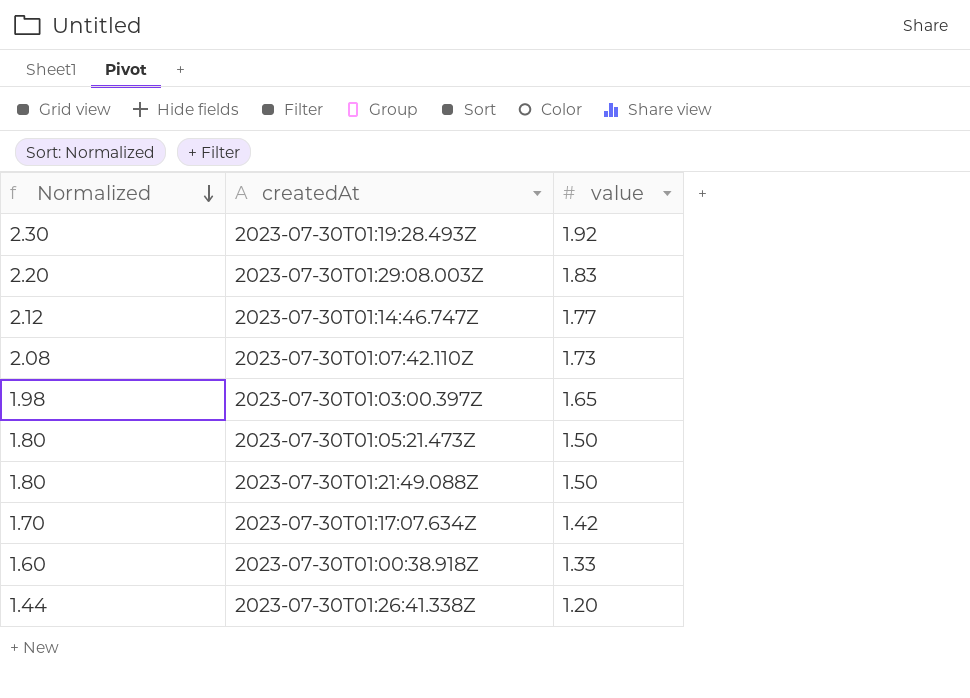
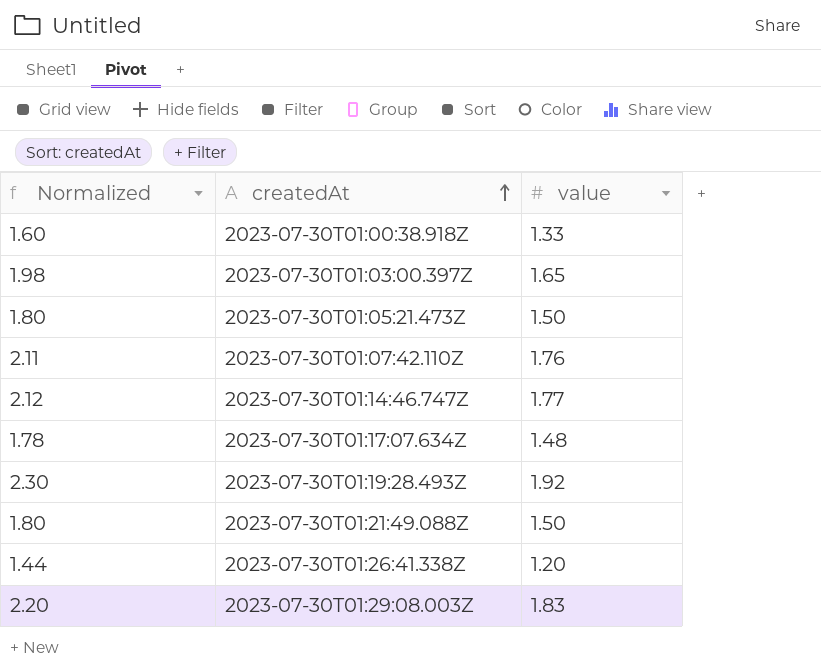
row order: Normalized descending -> createdAt ascending
2023-07-30T01:07:42.110Z | Normalized: 2.08 -> 2.11
2023-07-30T01:07:42.110Z | value: 1.73 -> 1.76
2023-07-30T01:17:07.634Z | Normalized: 1.70 -> 1.78
2023-07-30T01:17:07.634Z | value: 1.42 -> 1.48

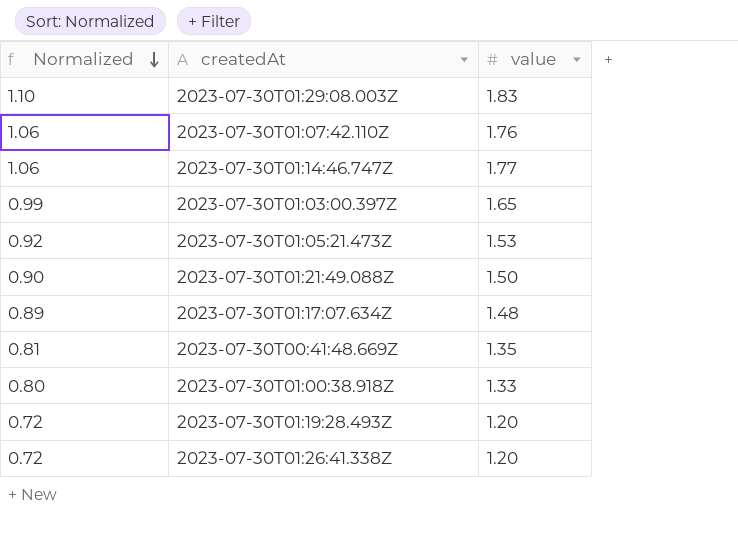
row order: createdAt ascending -> Normalized descending
column Normalized | formula: [value] * 1.2 -> [value] * 0.6
2023-07-30T01:05:21.473Z | value: 1.50 -> 1.53
row 2023-07-30T00:41:48.669Z: none -> 0.81 | 1.35
2023-07-30T01:19:28.493Z | value: 1.92 -> 1.20

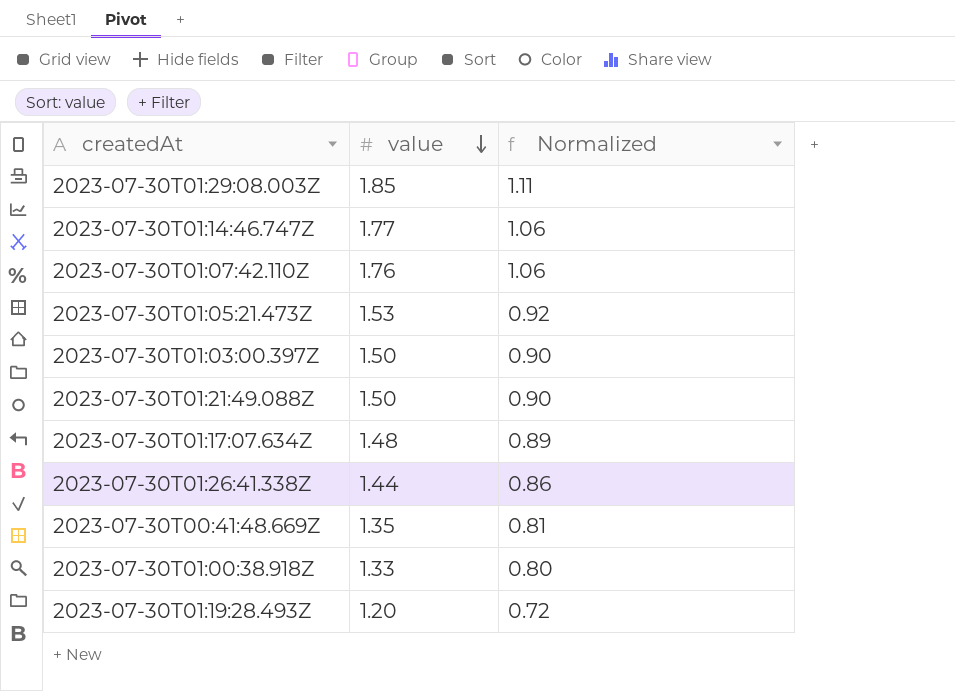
row order: Normalized descending -> value descending
column Normalized | position: 1 -> 3
2023-07-30T01:29:08.003Z | value: 1.83 -> 1.85
2023-07-30T01:29:08.003Z | Normalized: 1.10 -> 1.11
2023-07-30T01:03:00.397Z | value: 1.65 -> 1.50
2023-07-30T01:03:00.397Z | Normalized: 0.99 -> 0.90
2023-07-30T01:26:41.338Z | value: 1.20 -> 1.44
2023-07-30T01:26:41.338Z | Normalized: 0.72 -> 0.86

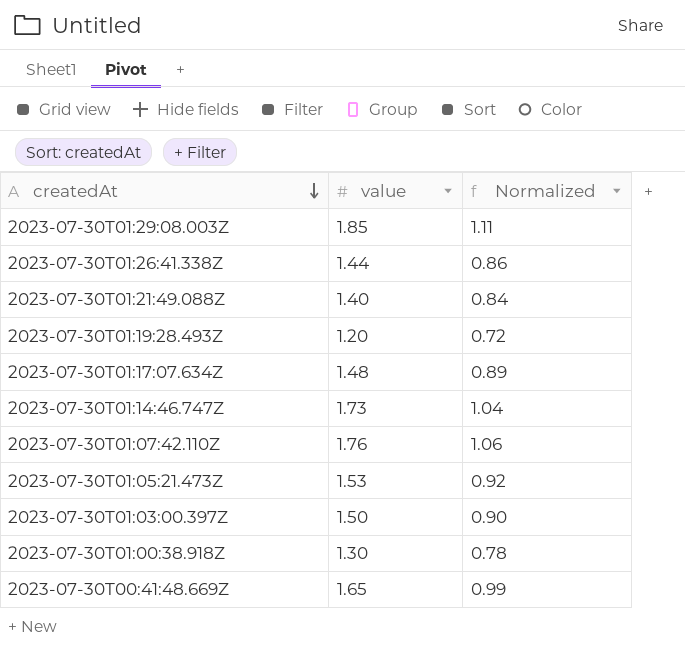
row order: value descending -> createdAt descending
2023-07-30T01:21:49.088Z | value: 1.50 -> 1.40
2023-07-30T01:21:49.088Z | Normalized: 0.90 -> 0.84
2023-07-30T01:14:46.747Z | value: 1.77 -> 1.73
2023-07-30T01:14:46.747Z | Normalized: 1.06 -> 1.04
2023-07-30T01:00:38.918Z | value: 1.33 -> 1.30
2023-07-30T01:00:38.918Z | Normalized: 0.80 -> 0.78
2023-07-30T00:41:48.669Z | value: 1.35 -> 1.65
2023-07-30T00:41:48.669Z | Normalized: 0.81 -> 0.99

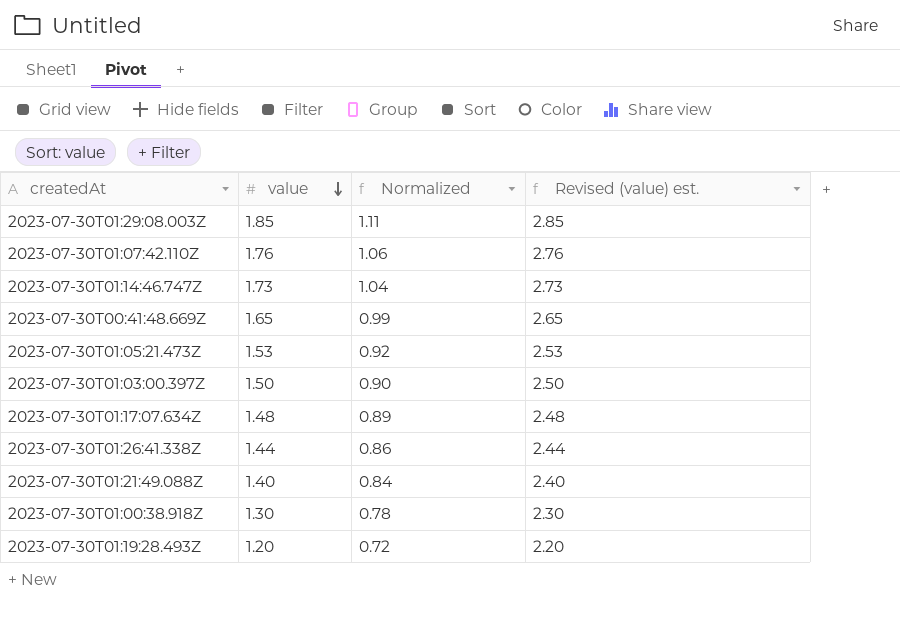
row order: createdAt descending -> value descending
column Revised (value) est. | formula: none -> [value] + 1

